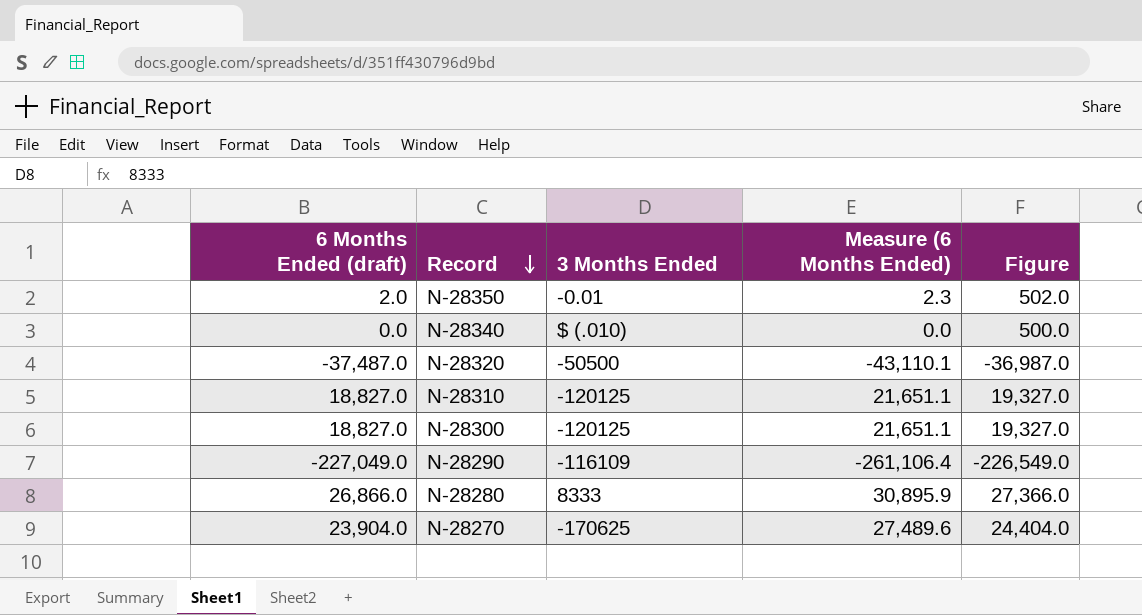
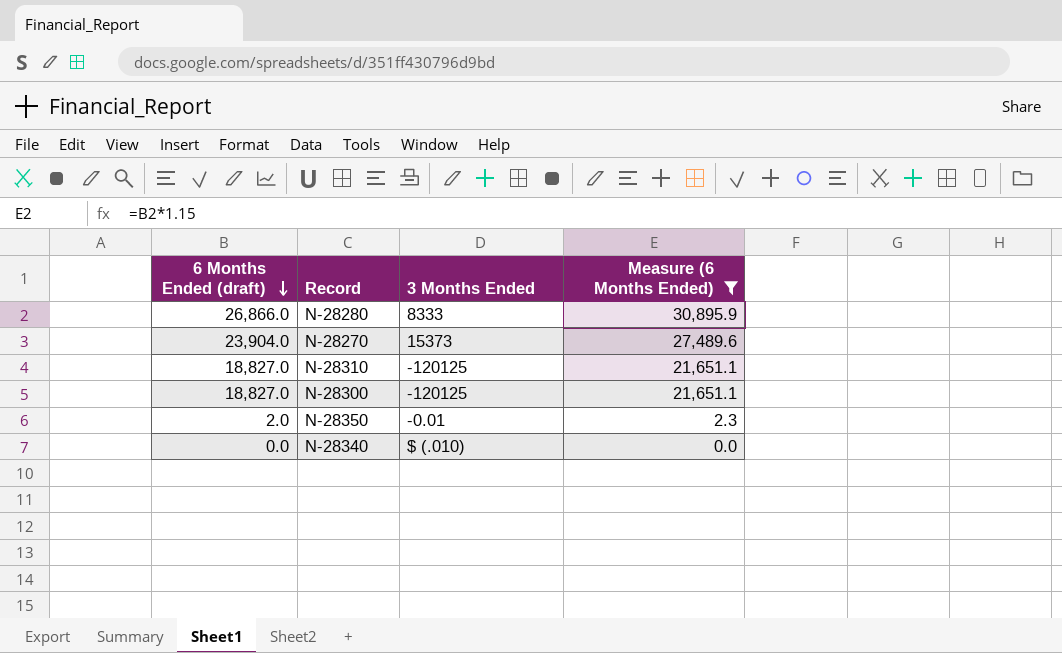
filter: none -> Measure (6 Months Ended) >= 0.0
row order: Record descending -> 6 Months Ended (draft) descending
column Figure | formula: [6 Months Ended (draft)] + 500 -> none
N-28270 | 3 Months Ended: -170625 -> 15373

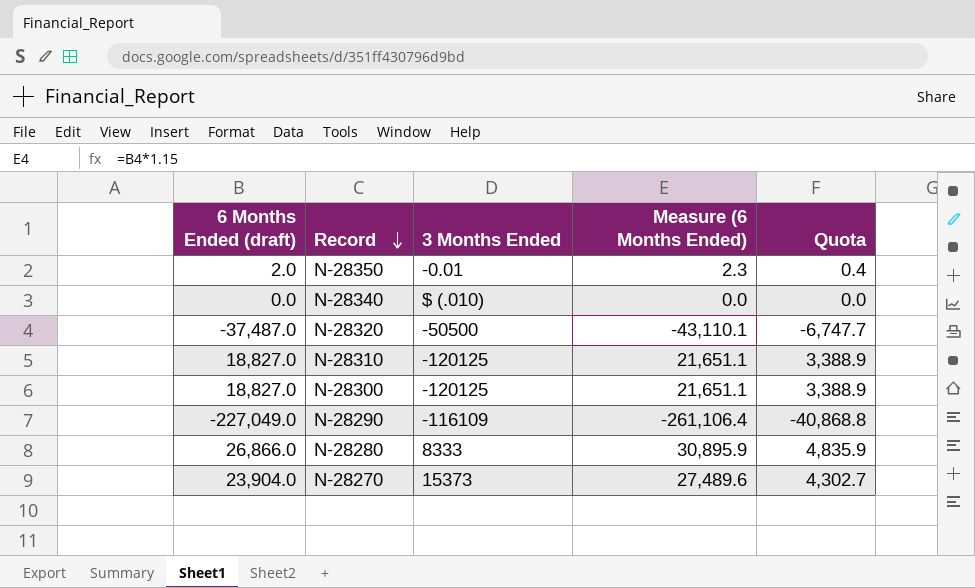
filter: Measure (6 Months Ended) >= 0.0 -> none
row order: 6 Months Ended (draft) descending -> Record descending
column Quota | formula: none -> [6 Months Ended (draft)] * 0.18

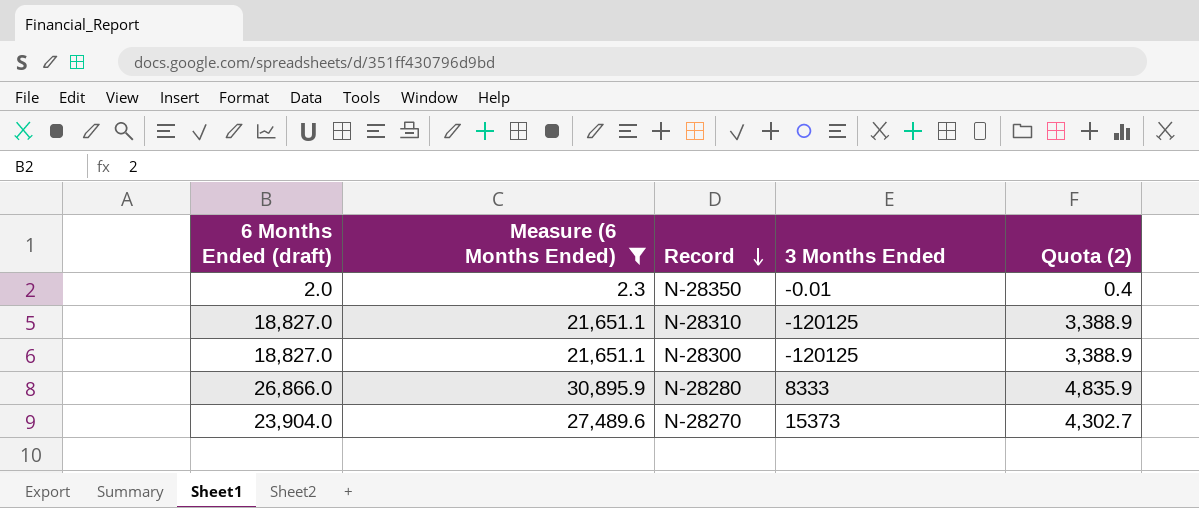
filter: none -> Measure (6 Months Ended) >= 2.3
column Measure (6 Months Ended) | position: 4 -> 2
column name: Quota -> Quota (2)

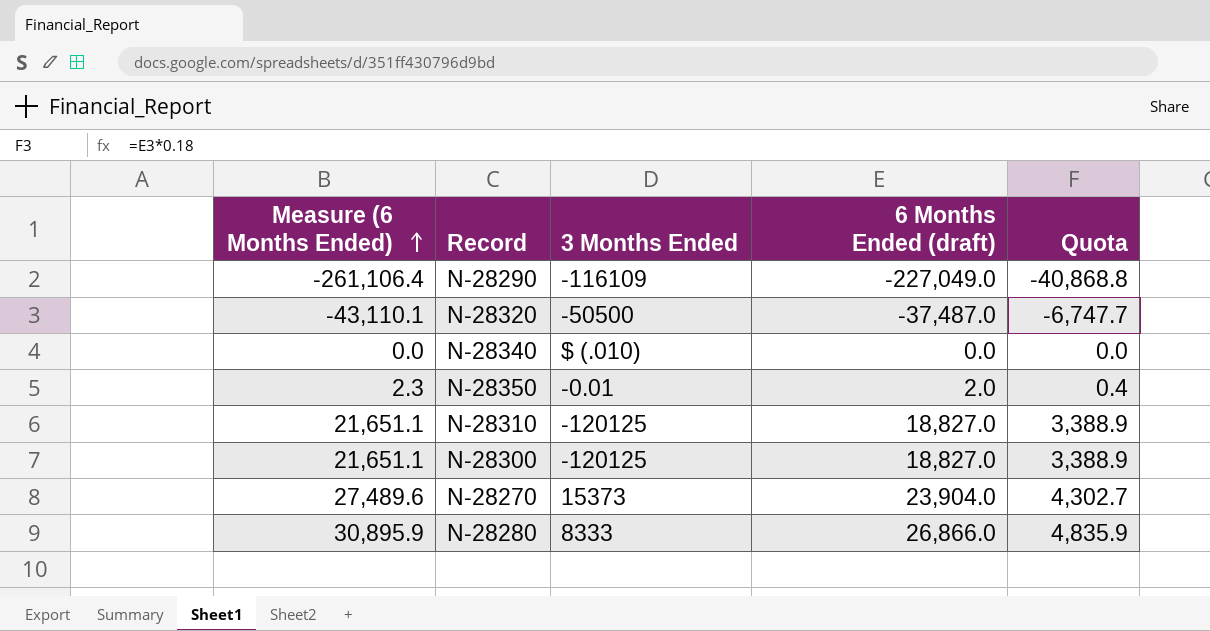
filter: Measure (6 Months Ended) >= 2.3 -> none
row order: Record descending -> Measure (6 Months Ended) ascending
column 6 Months Ended (draft) | position: 1 -> 4
column name: Quota (2) -> Quota

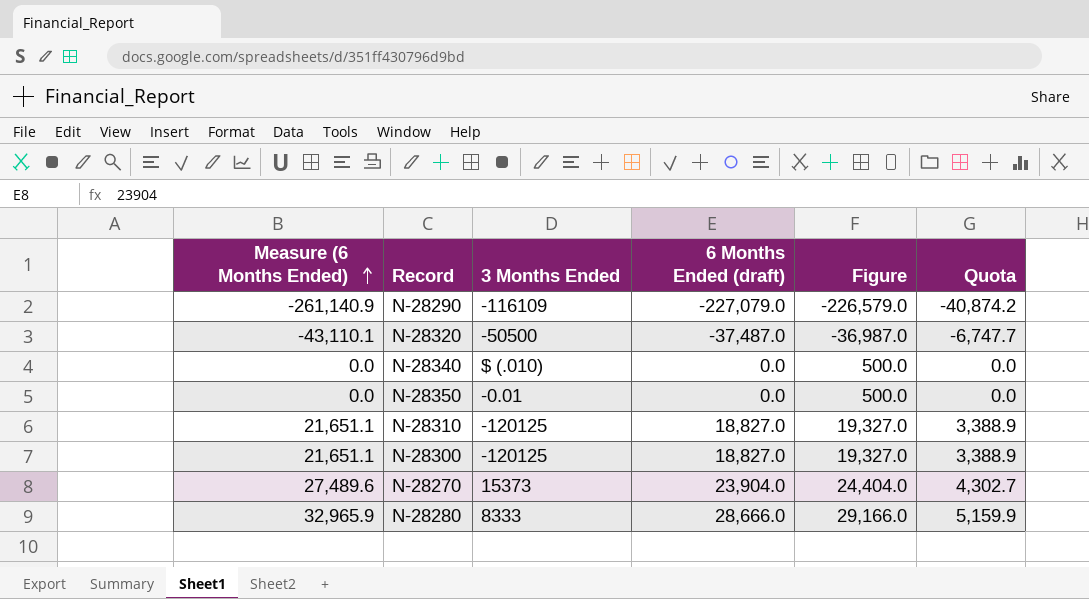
column Figure | formula: none -> [6 Months Ended (draft)] + 500
N-28290 | Measure (6 Months Ended): -261,106.4 -> -261,140.9
N-28290 | 6 Months Ended (draft): -227,049.0 -> -227,079.0
N-28290 | Quota: -40,868.8 -> -40,874.2
N-28350 | Measure (6 Months Ended): 2.3 -> 0.0
N-28350 | 6 Months Ended (draft): 2.0 -> 0.0
N-28350 | Quota: 0.4 -> 0.0
N-28280 | Measure (6 Months Ended): 30,895.9 -> 32,965.9
N-28280 | 6 Months Ended (draft): 26,866.0 -> 28,666.0
N-28280 | Quota: 4,835.9 -> 5,159.9

